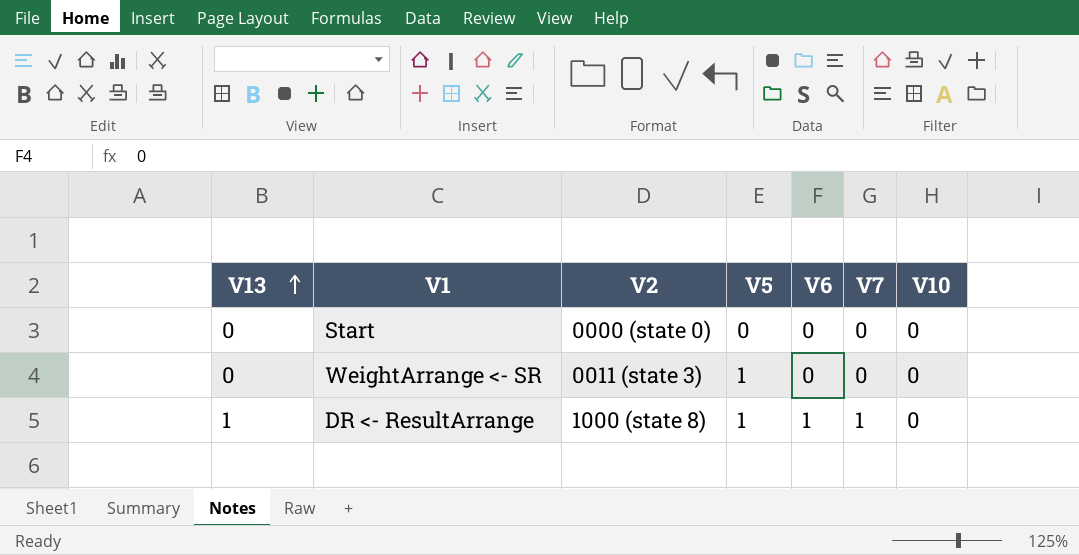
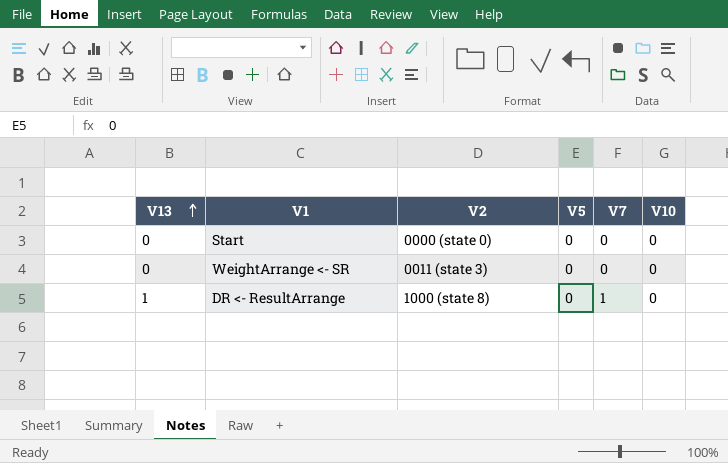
column V6 | position: 5 -> none
WeightArrange <- SR | V5: 1 -> 0
DR <- ResultArrange | V5: 1 -> 0

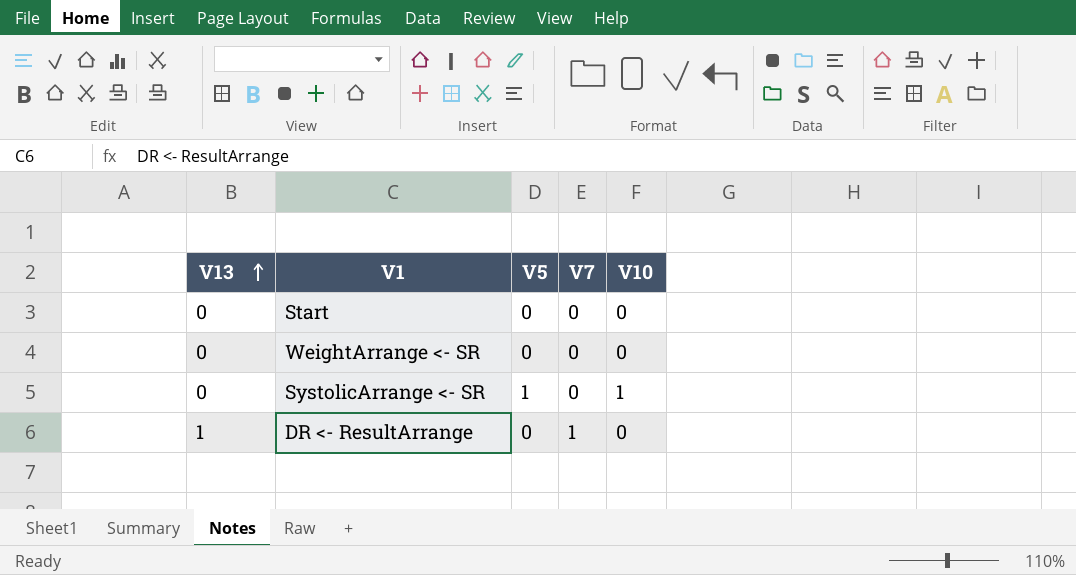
column V2 | position: 3 -> none
row SystolicArrange <- SR: none -> 0 | 1 | 0 | 1

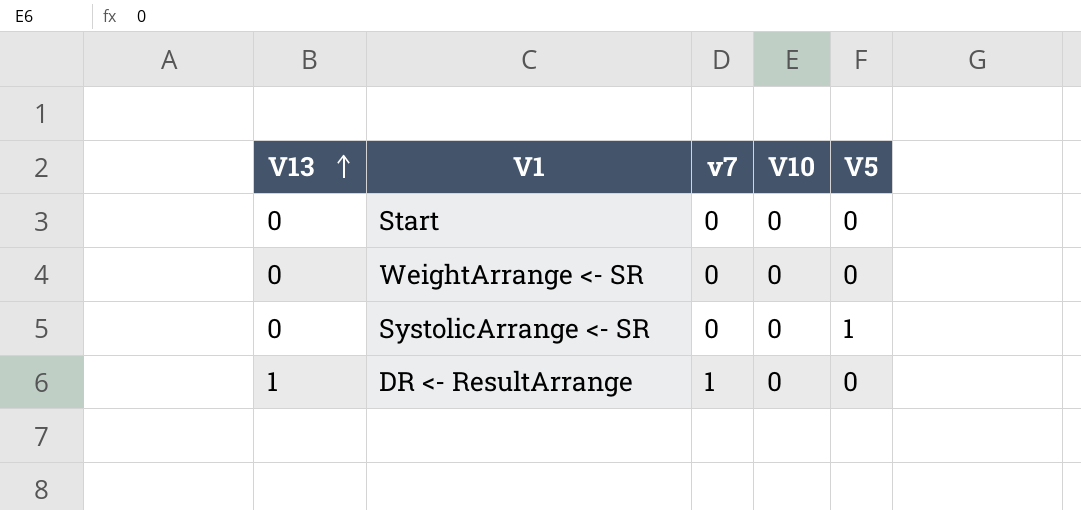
column name: V7 -> v7
column V5 | position: 3 -> 5
SystolicArrange <- SR | V10: 1 -> 0

